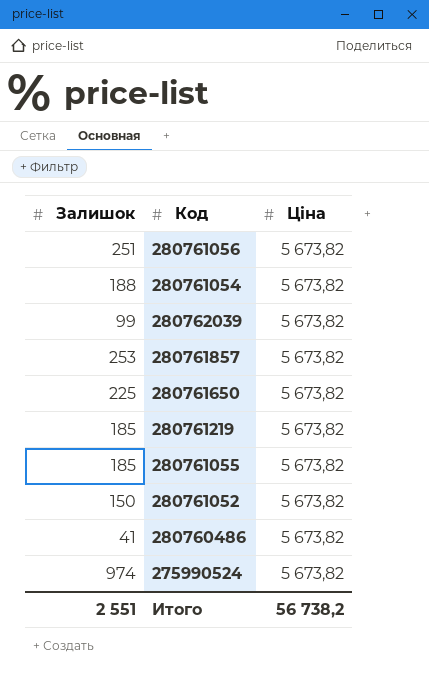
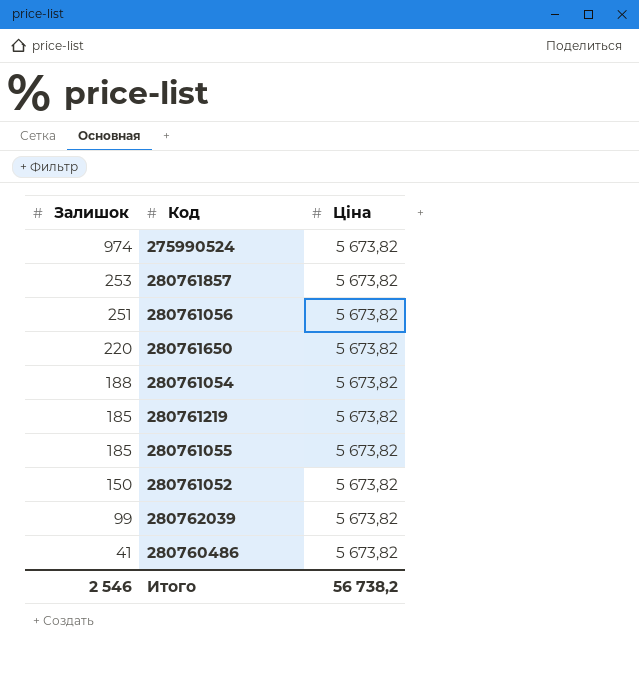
row order: none -> Залишок descending
280761650 | Залишок: 225 -> 220
Итого | Залишок: 2 551 -> 2 546

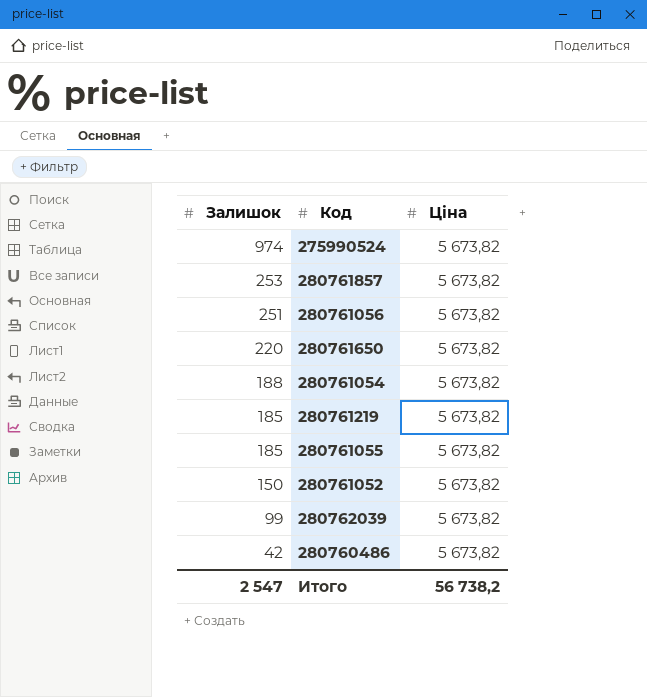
280760486 | Залишок: 41 -> 42
Итого | Залишок: 2 546 -> 2 547

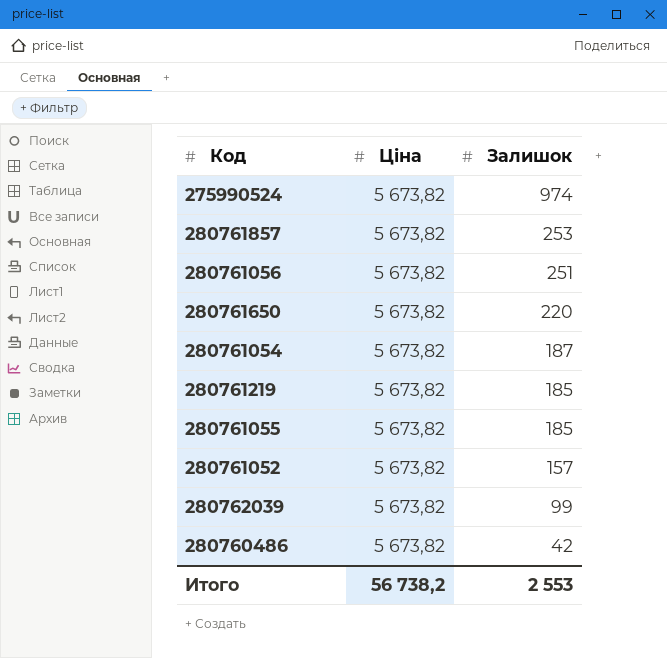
column Залишок | position: 1 -> 3
280761054 | Залишок: 188 -> 187
280761052 | Залишок: 150 -> 157
Итого | Залишок: 2 547 -> 2 553

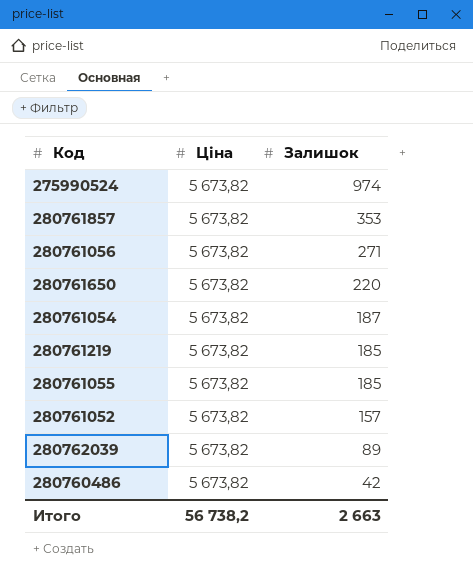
280761857 | Залишок: 253 -> 353
280761056 | Залишок: 251 -> 271
280762039 | Залишок: 99 -> 89
Итого | Залишок: 2 553 -> 2 663

